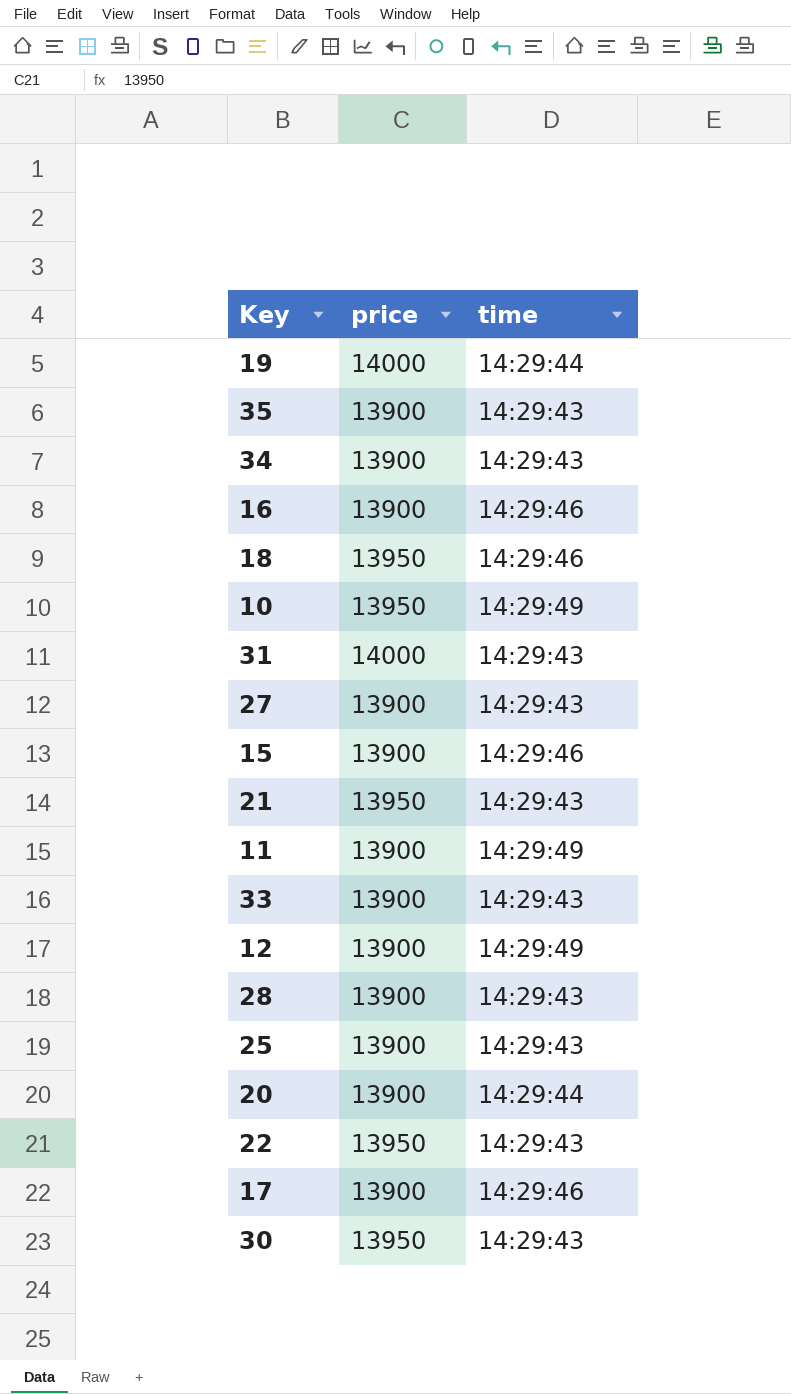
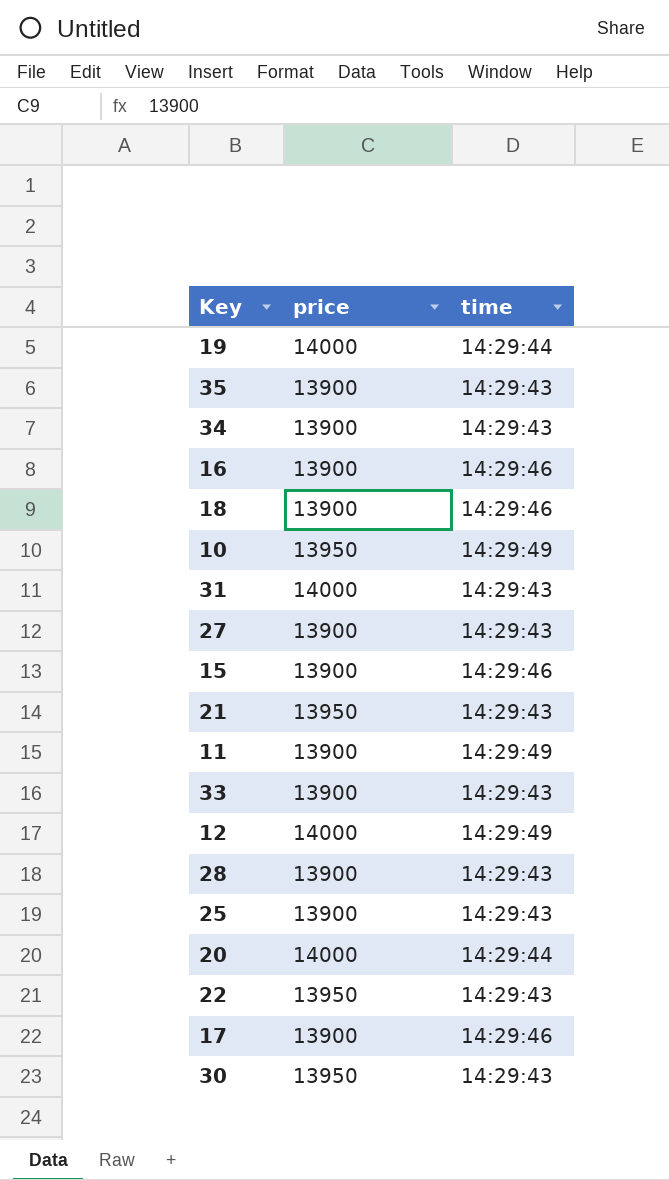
18 | price: 13950 -> 13900
12 | price: 13900 -> 14000
20 | price: 13900 -> 14000

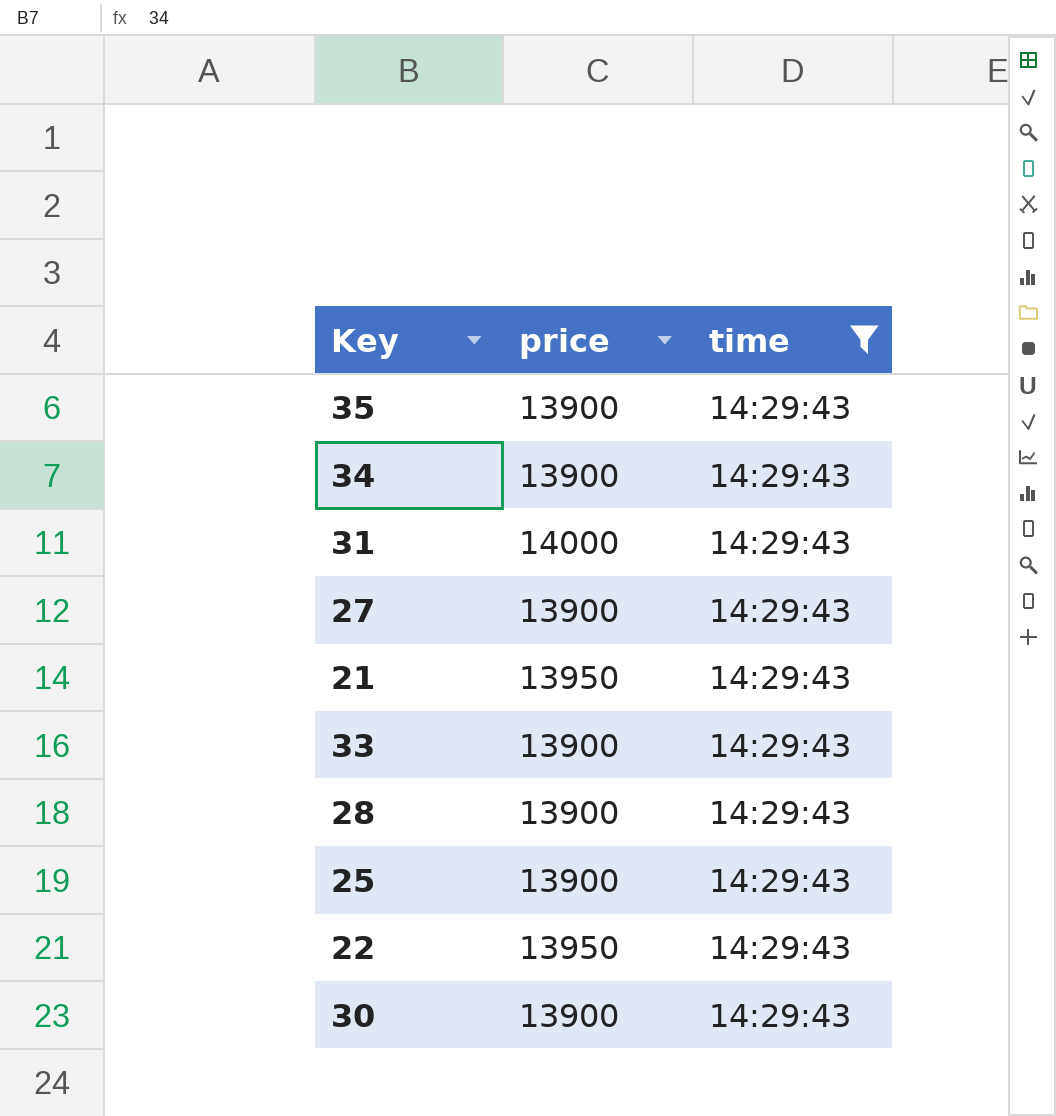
filter: none -> time = 14:29:43
30 | price: 13950 -> 13900

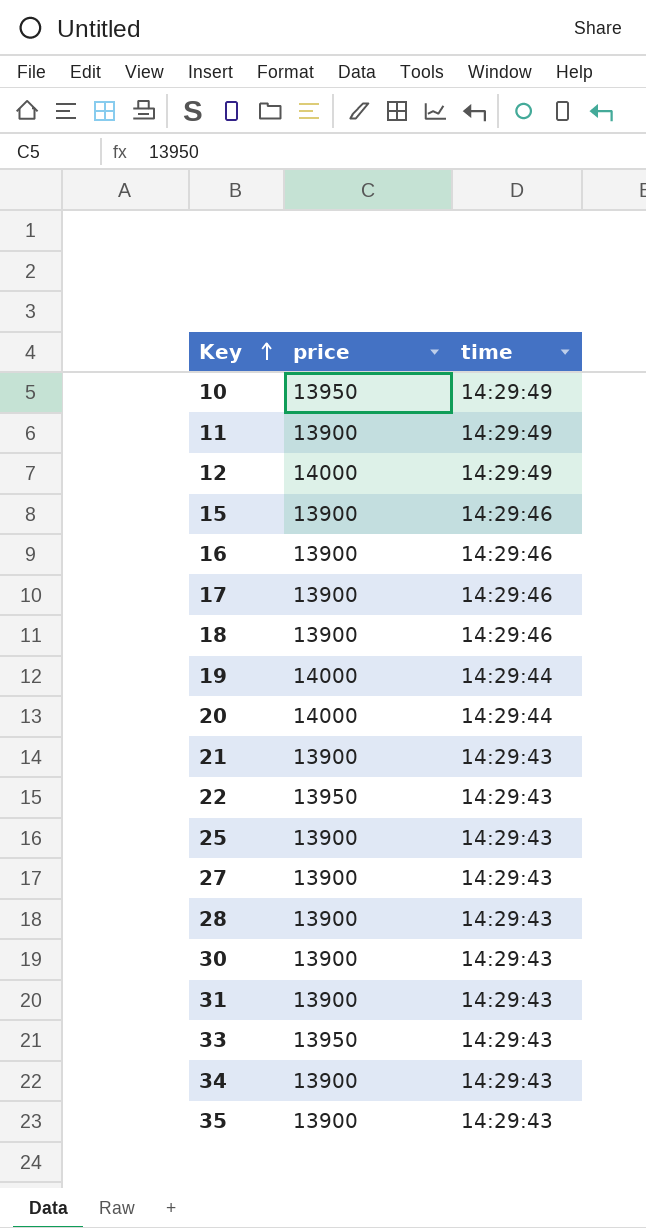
filter: time = 14:29:43 -> none
row order: none -> Key ascending
21 | price: 13950 -> 13900
31 | price: 14000 -> 13900
33 | price: 13900 -> 13950

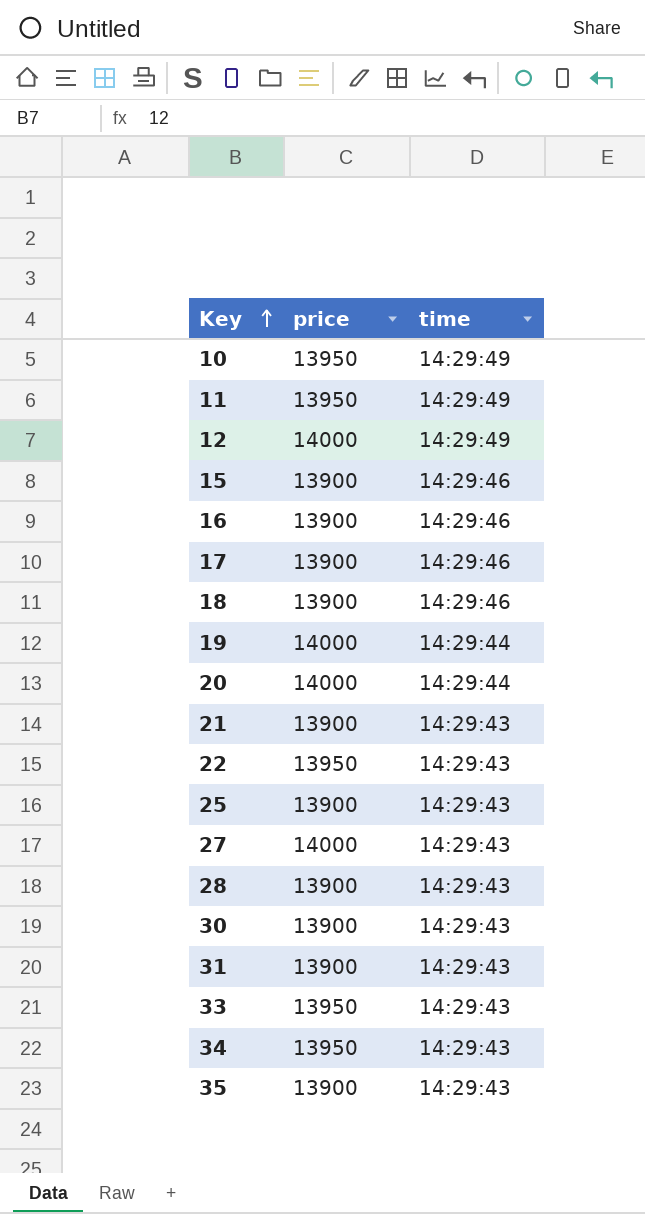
11 | price: 13900 -> 13950
27 | price: 13900 -> 14000
34 | price: 13900 -> 13950

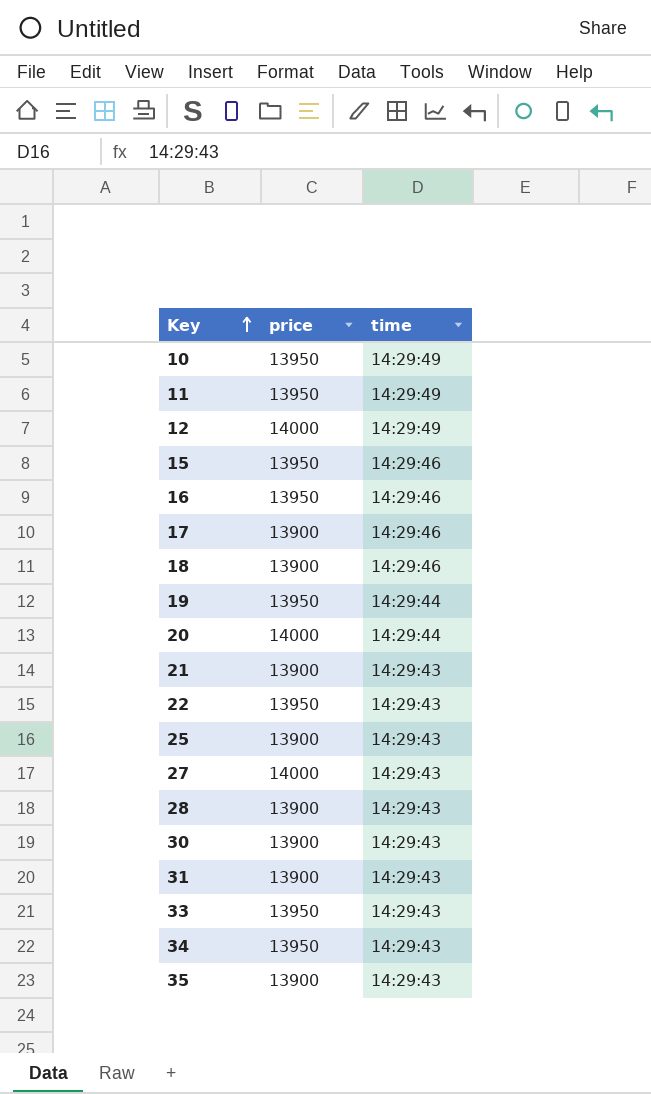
15 | price: 13900 -> 13950
16 | price: 13900 -> 13950
19 | price: 14000 -> 13950

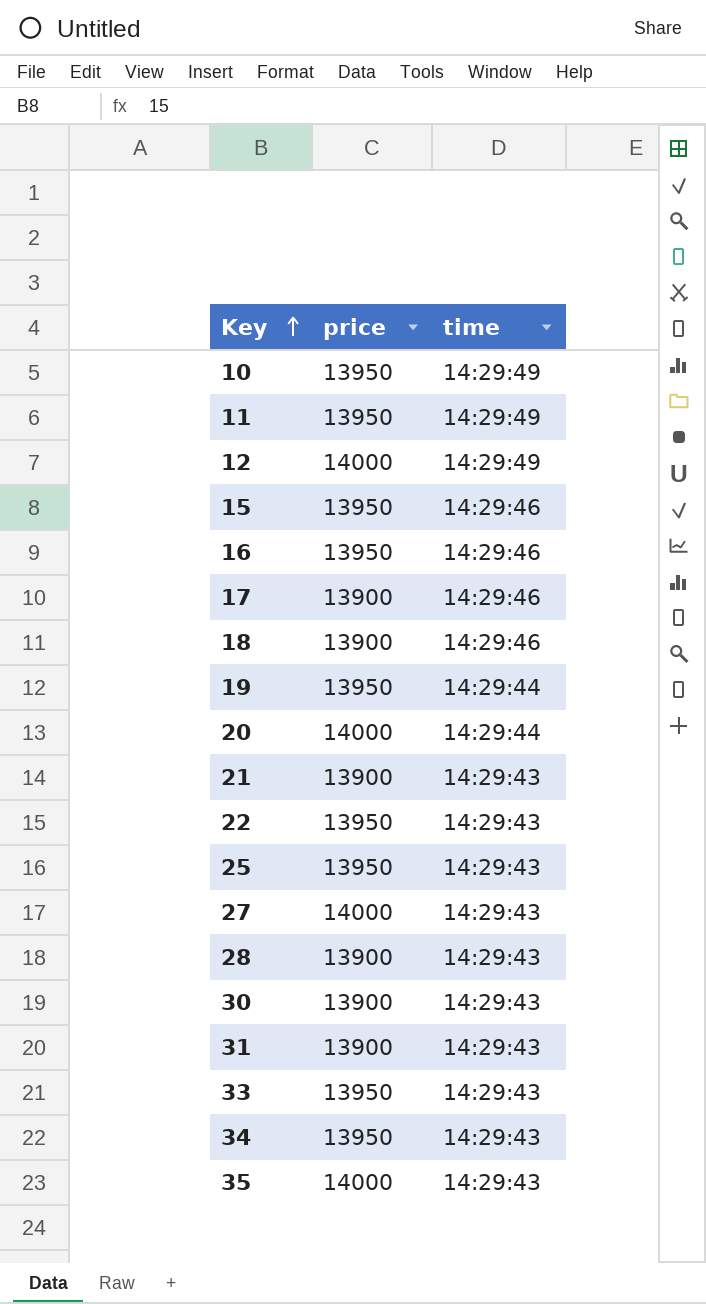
25 | price: 13900 -> 13950
35 | price: 13900 -> 14000

